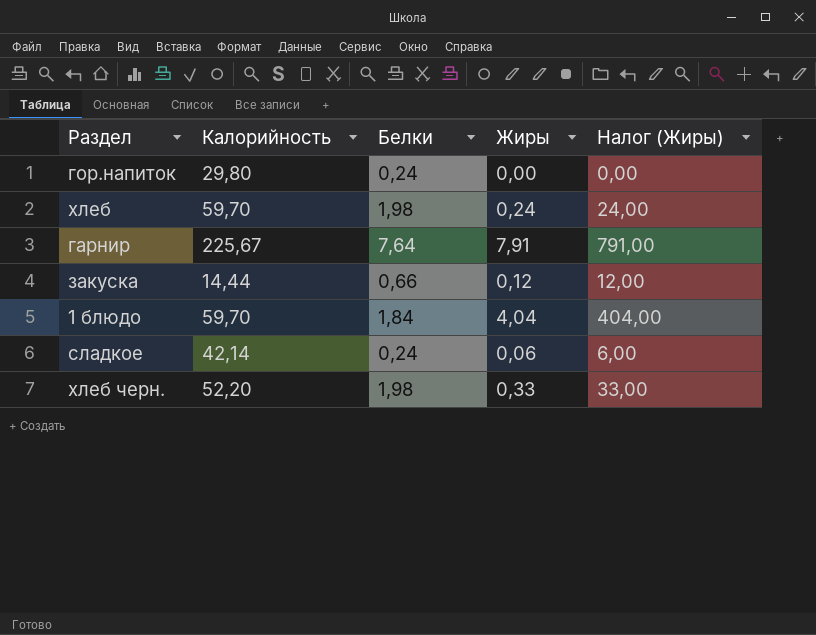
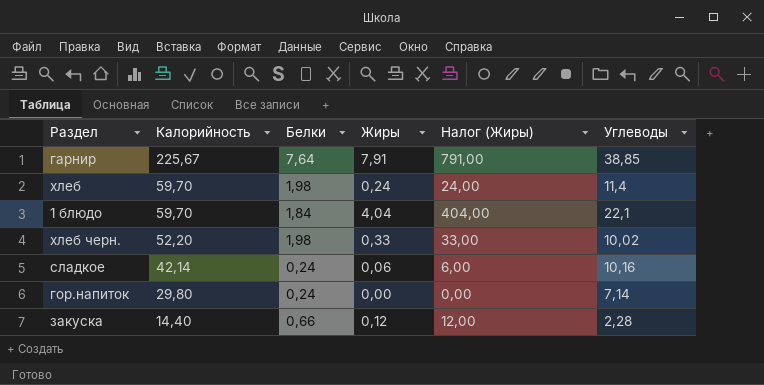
row order: none -> Калорийность descending
column Углеводы | position: none -> 6
закуска | Калорийность: 14,44 -> 14,40

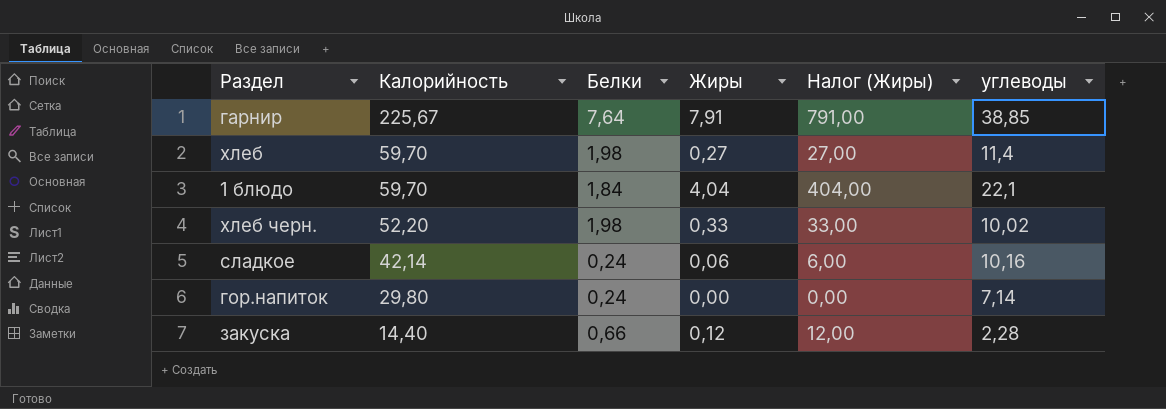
column name: Углеводы -> углеводы
хлеб | Жиры: 0,24 -> 0,27
хлеб | Налог (Жиры): 24,00 -> 27,00

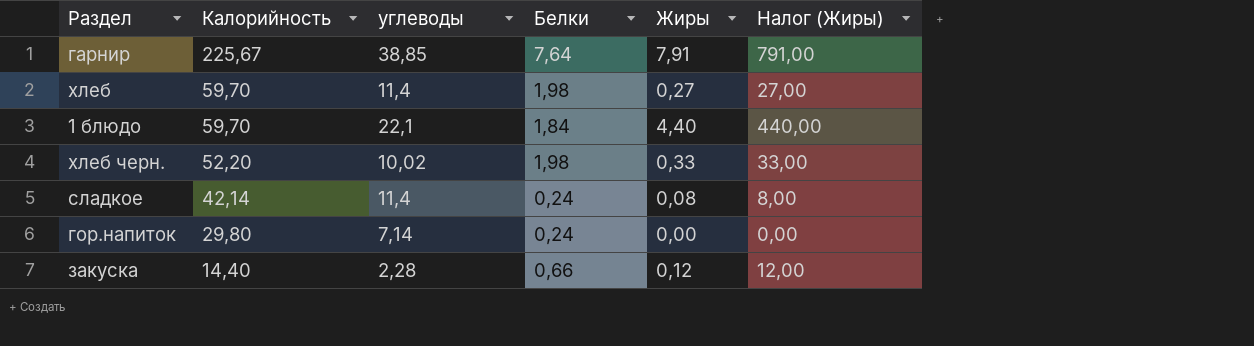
column углеводы | position: 6 -> 3
1 блюдо | Жиры: 4,04 -> 4,40
1 блюдо | Налог (Жиры): 404,00 -> 440,00
сладкое | углеводы: 10,16 -> 11,4
сладкое | Жиры: 0,06 -> 0,08
сладкое | Налог (Жиры): 6,00 -> 8,00

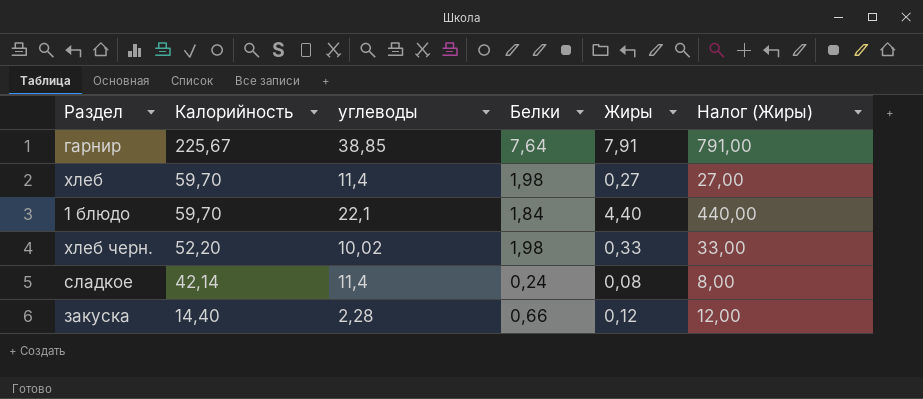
row гор.напиток: 29,80 | 7,14 | 0,24 | 0,00 | 0,00 -> none

